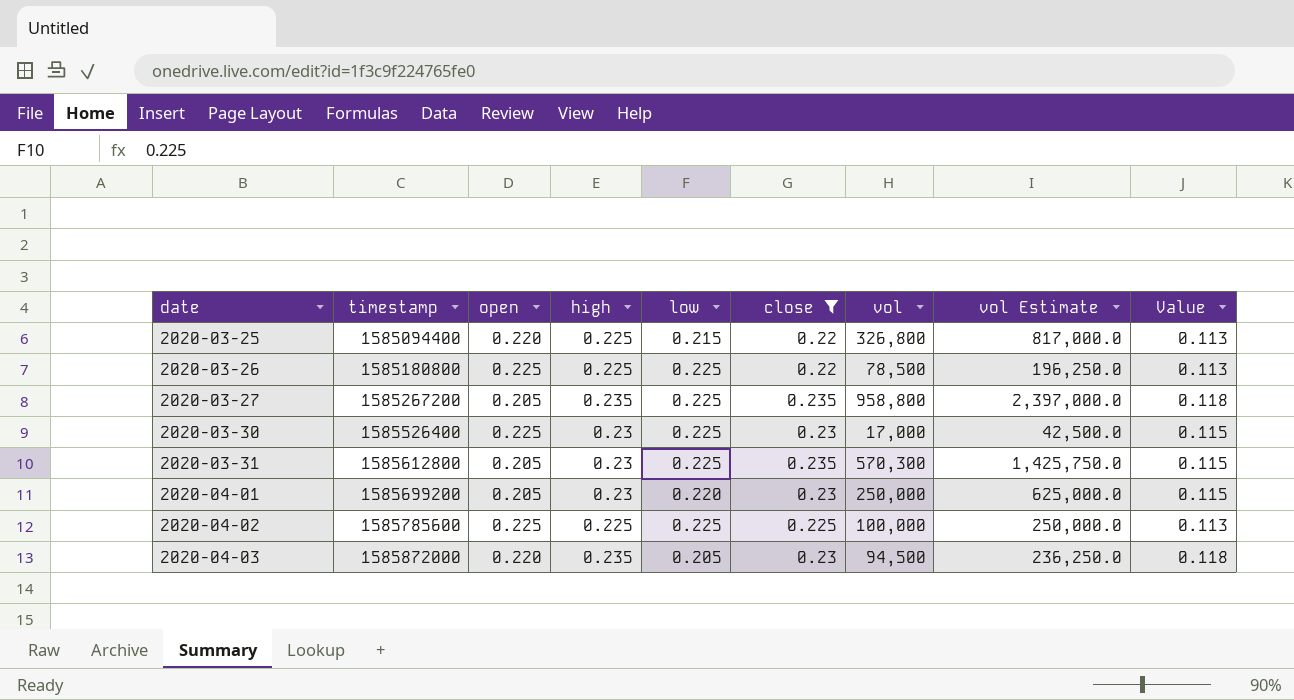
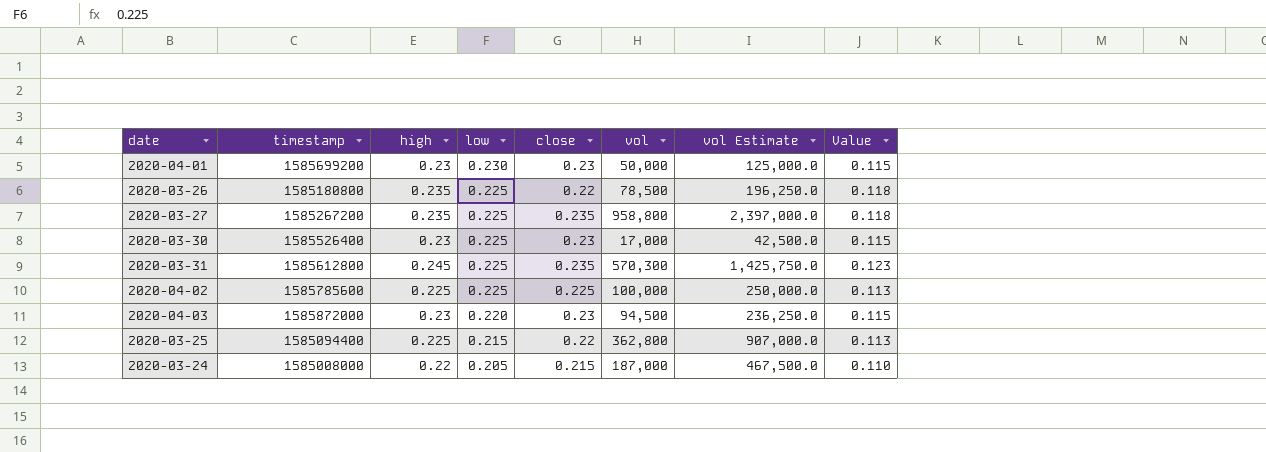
filter: close != 0.215 -> none
row order: date ascending -> low descending
column open | position: 3 -> none
2020-04-01 | low: 0.220 -> 0.230
2020-04-01 | vol: 250,000 -> 50,000
2020-04-01 | vol Estimate: 625,000.0 -> 125,000.0
2020-03-26 | high: 0.225 -> 0.235
2020-03-26 | Value: 0.113 -> 0.118
2020-03-31 | high: 0.23 -> 0.245
2020-03-31 | Value: 0.115 -> 0.123
2020-04-03 | high: 0.235 -> 0.23
2020-04-03 | low: 0.205 -> 0.220
2020-04-03 | Value: 0.118 -> 0.115
2020-03-25 | vol: 326,800 -> 362,800
2020-03-25 | vol Estimate: 817,000.0 -> 907,000.0

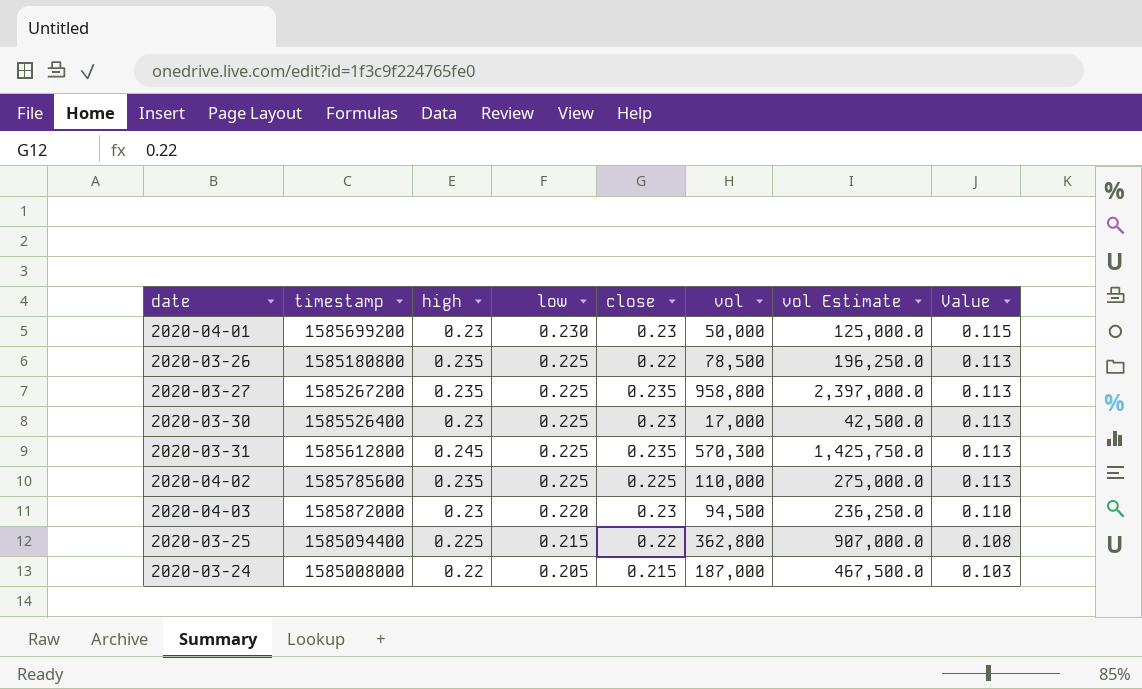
column Value | formula: [high] * 0.5 -> [low] * 0.5
2020-04-02 | high: 0.225 -> 0.235
2020-04-02 | vol: 100,000 -> 110,000
2020-04-02 | vol Estimate: 250,000.0 -> 275,000.0

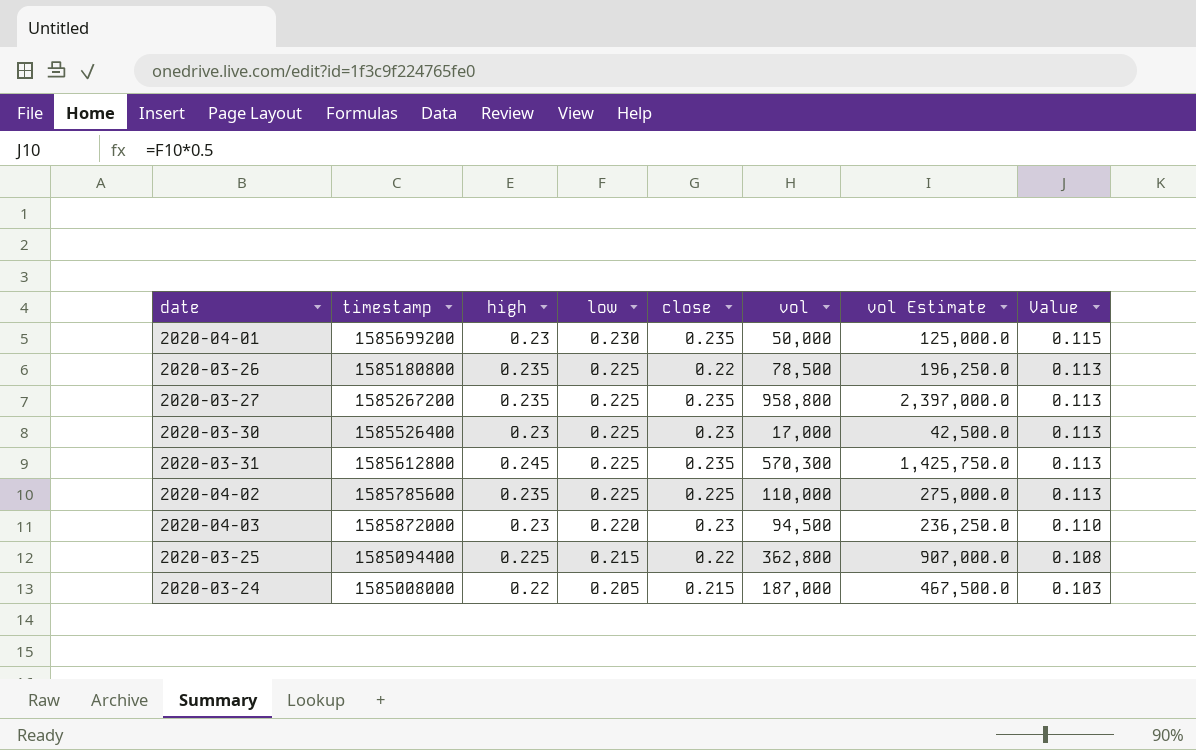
2020-04-01 | close: 0.23 -> 0.235

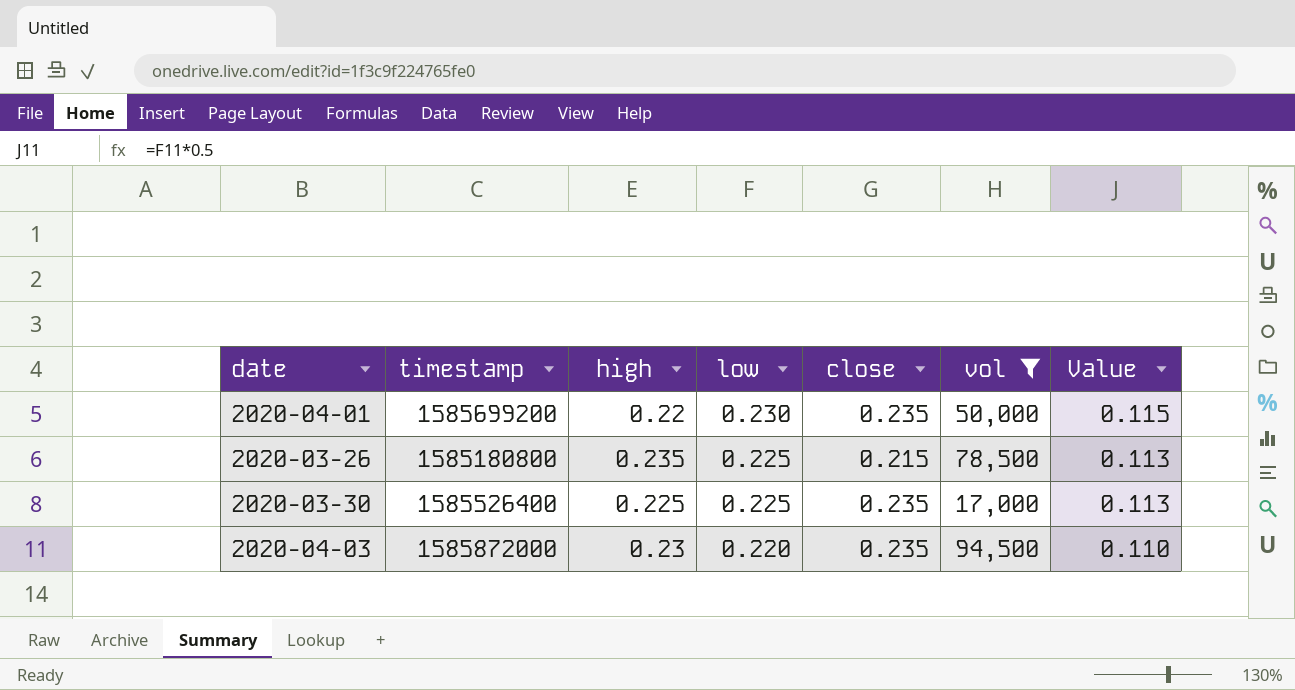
filter: none -> vol <= 94,500
column vol Estimate | formula: [vol] * 2.5 -> none
2020-04-01 | high: 0.23 -> 0.22
2020-03-26 | close: 0.22 -> 0.215
2020-03-30 | high: 0.23 -> 0.225
2020-03-30 | close: 0.23 -> 0.235
2020-04-03 | close: 0.23 -> 0.235

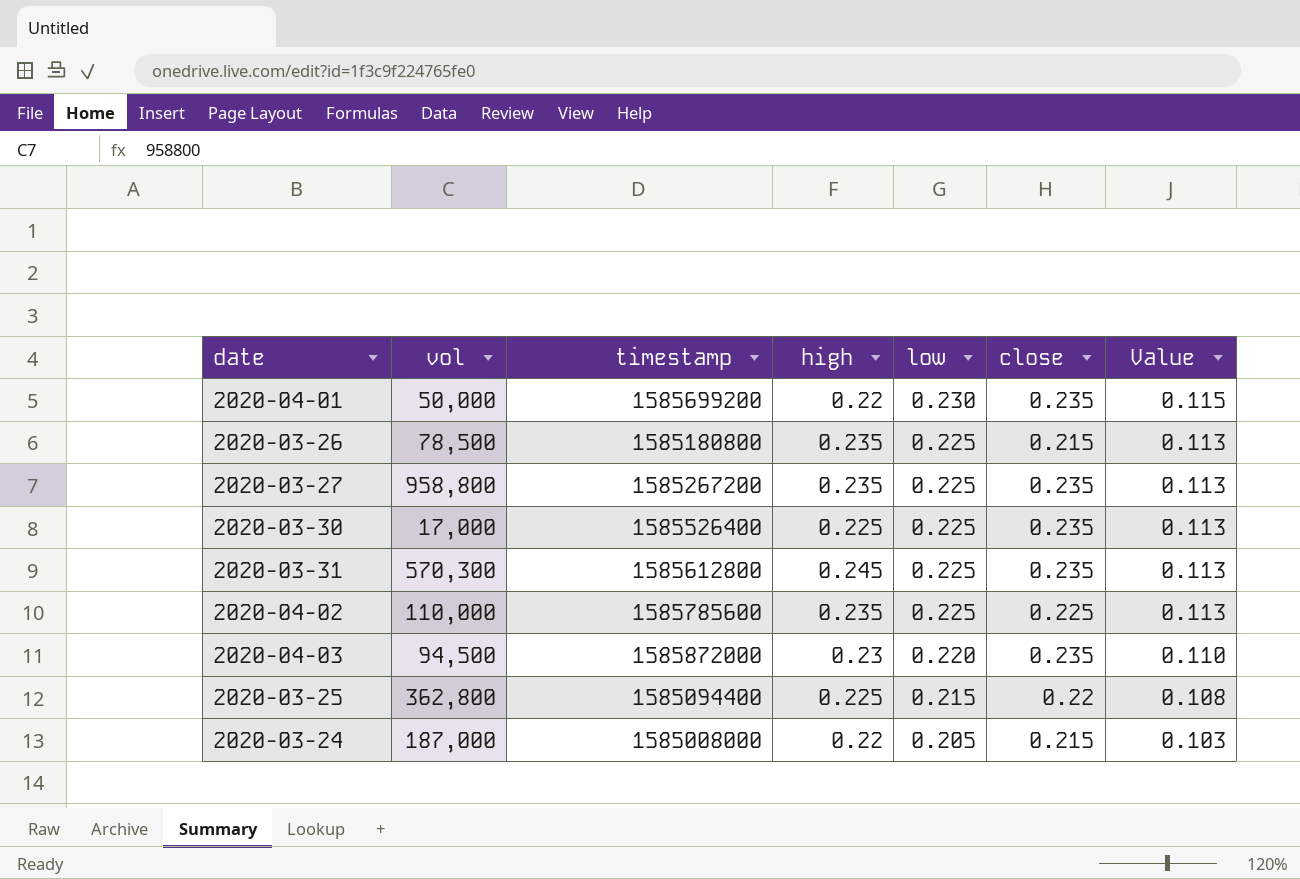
filter: vol <= 94,500 -> none
column vol | position: 6 -> 2

